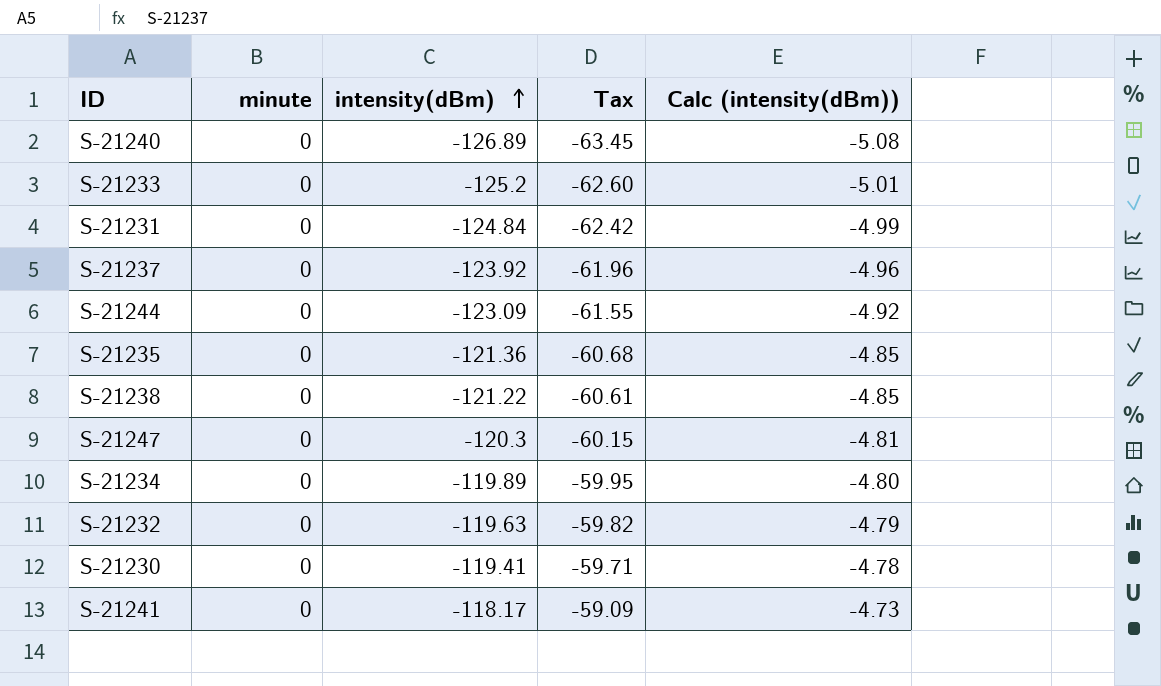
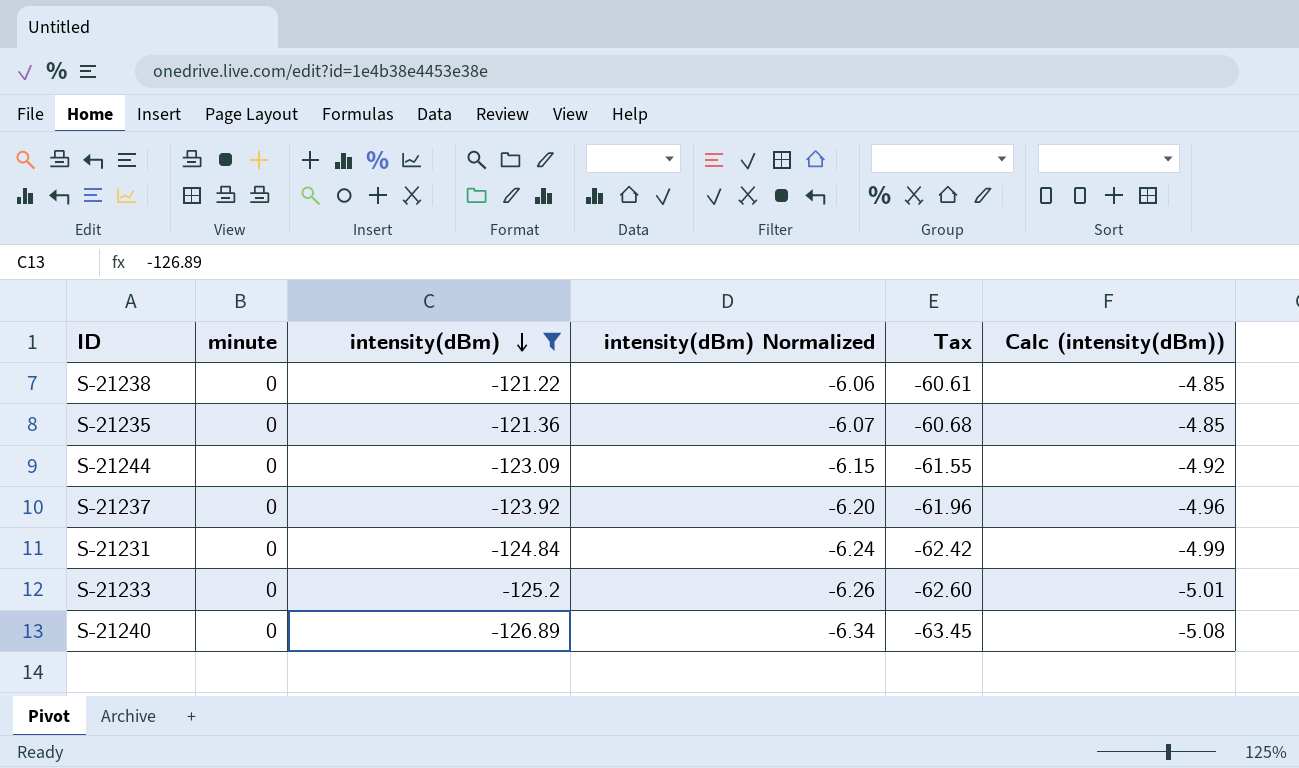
filter: none -> intensity(dBm) <= -121.22
row order: intensity(dBm) ascending -> intensity(dBm) descending
column intensity(dBm) Normalized | formula: none -> [intensity(dBm)] * 0.05

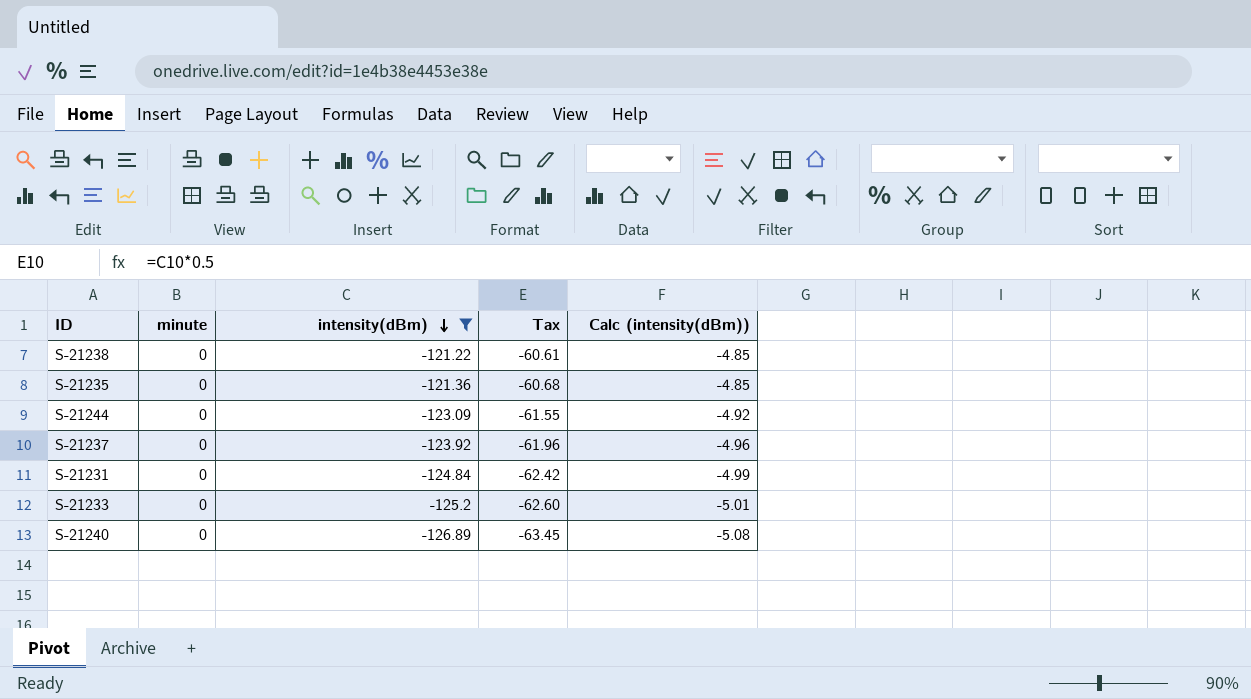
column intensity(dBm) Normalized | formula: [intensity(dBm)] * 0.05 -> none

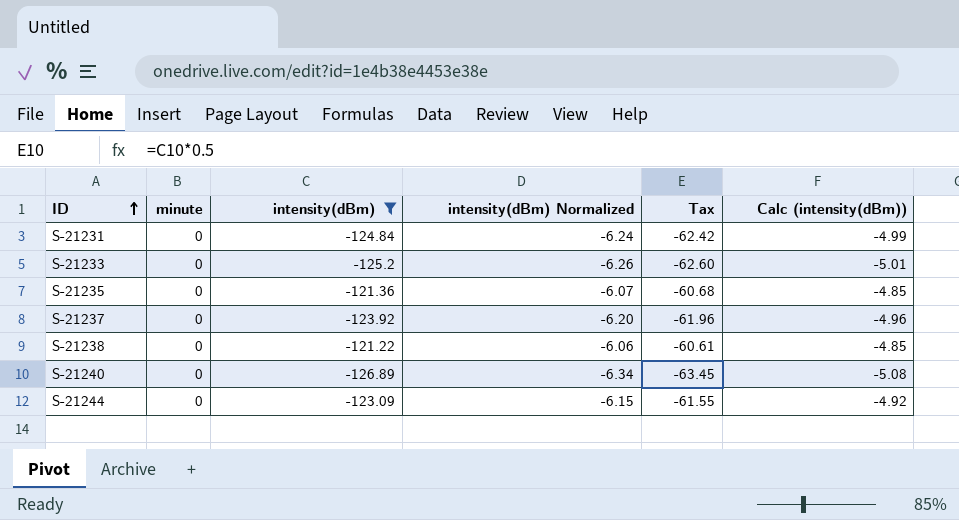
row order: intensity(dBm) descending -> ID ascending
column intensity(dBm) Normalized | formula: none -> [intensity(dBm)] * 0.05

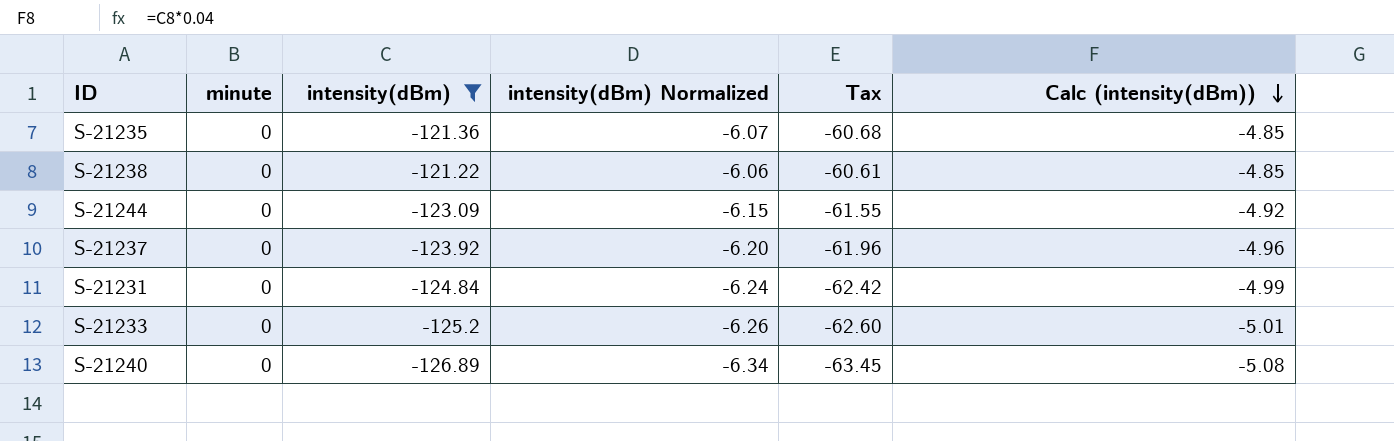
row order: ID ascending -> Calc (intensity(dBm)) descending

